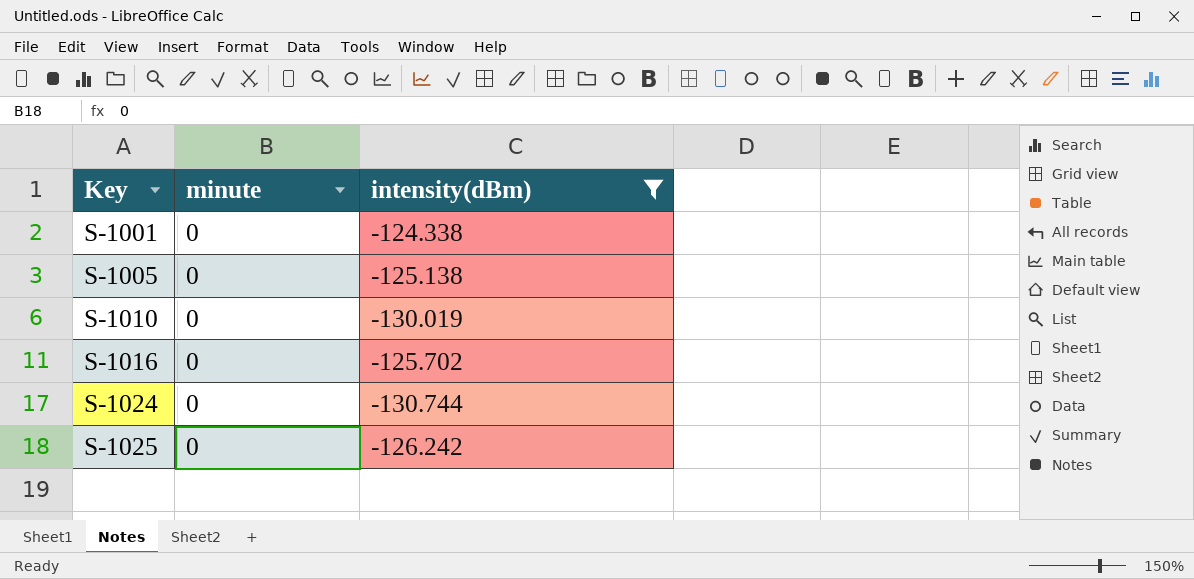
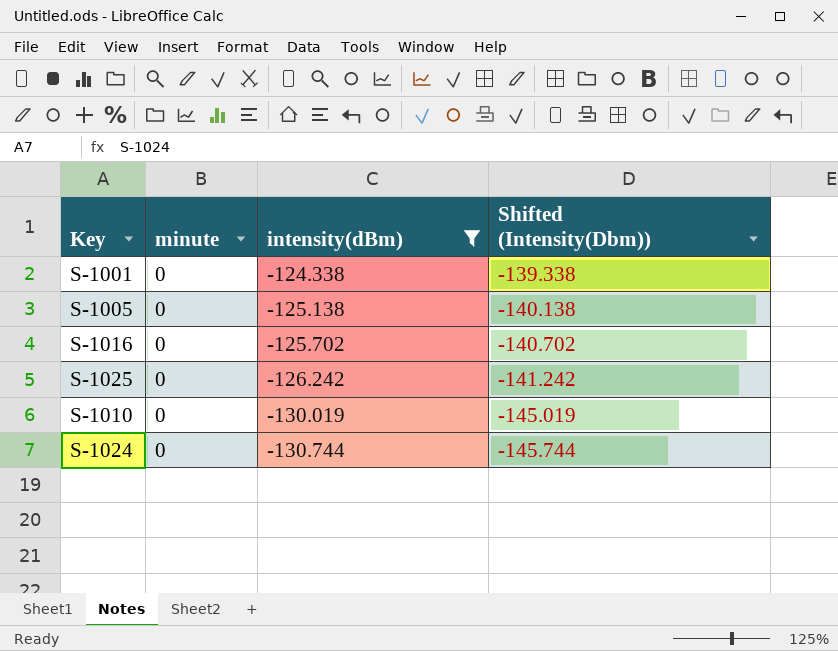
row order: Key ascending -> intensity(dBm) descending
column Shifted (Intensity(Dbm)) | formula: none -> [intensity(dBm)] - 15

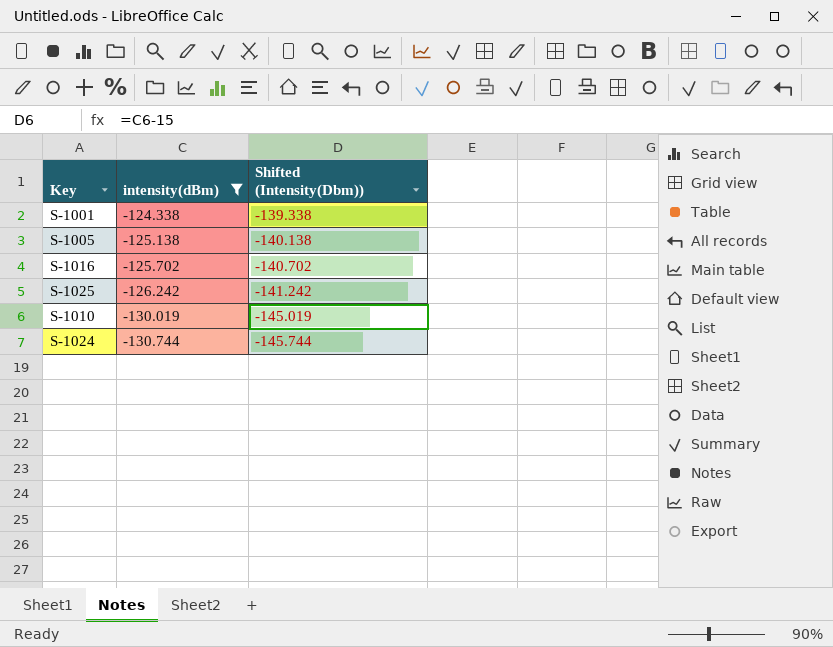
column minute | position: 2 -> none

